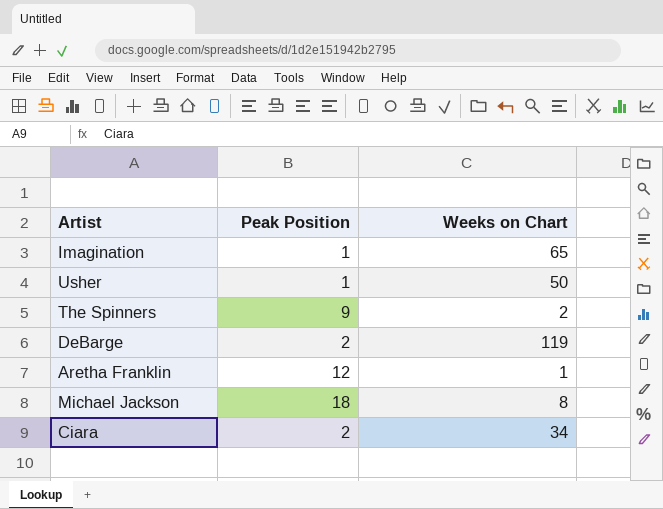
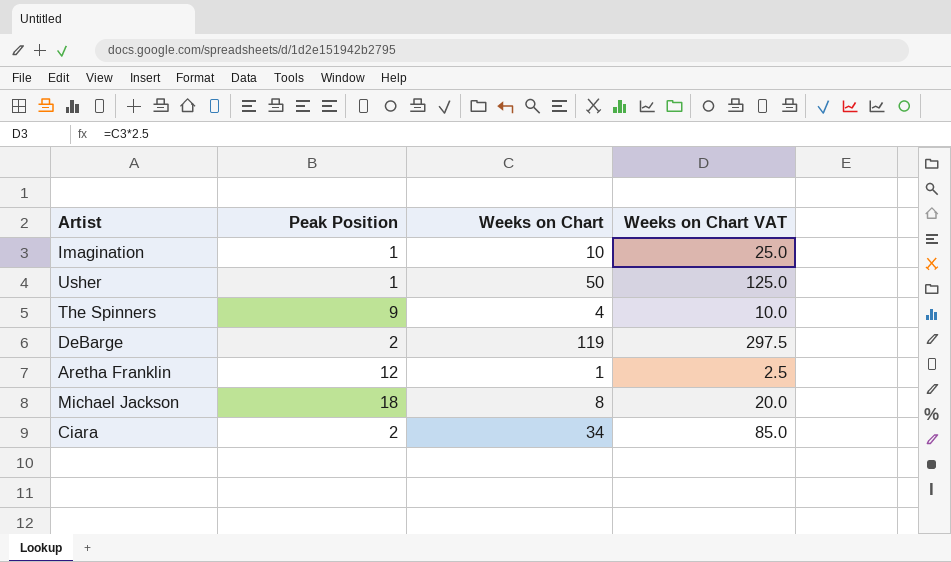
column Weeks on Chart VAT | formula: none -> [Weeks on Chart] * 2.5
Imagination | Weeks on Chart: 65 -> 10
The Spinners | Weeks on Chart: 2 -> 4

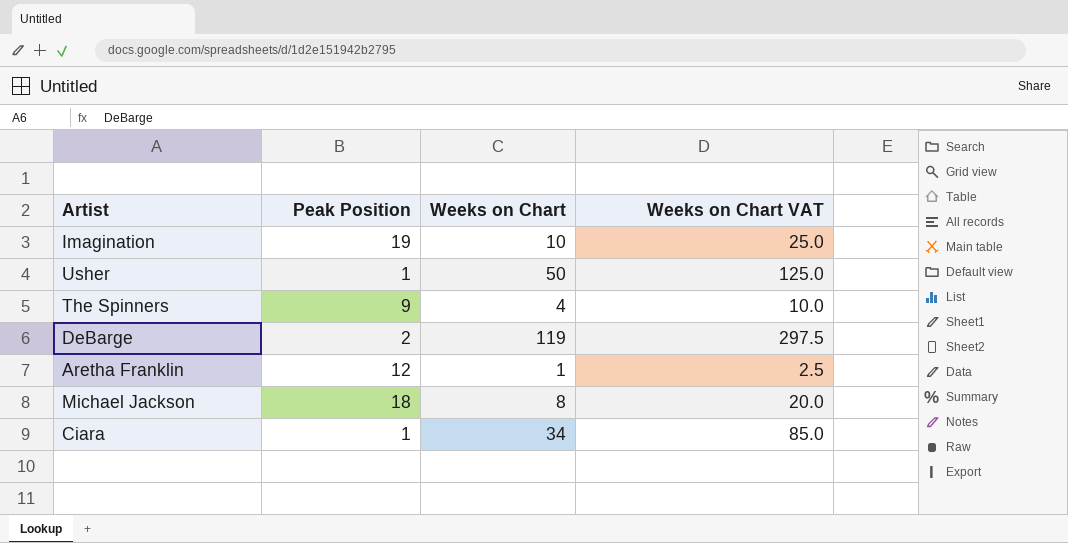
Imagination | Peak Position: 1 -> 19
Ciara | Peak Position: 2 -> 1

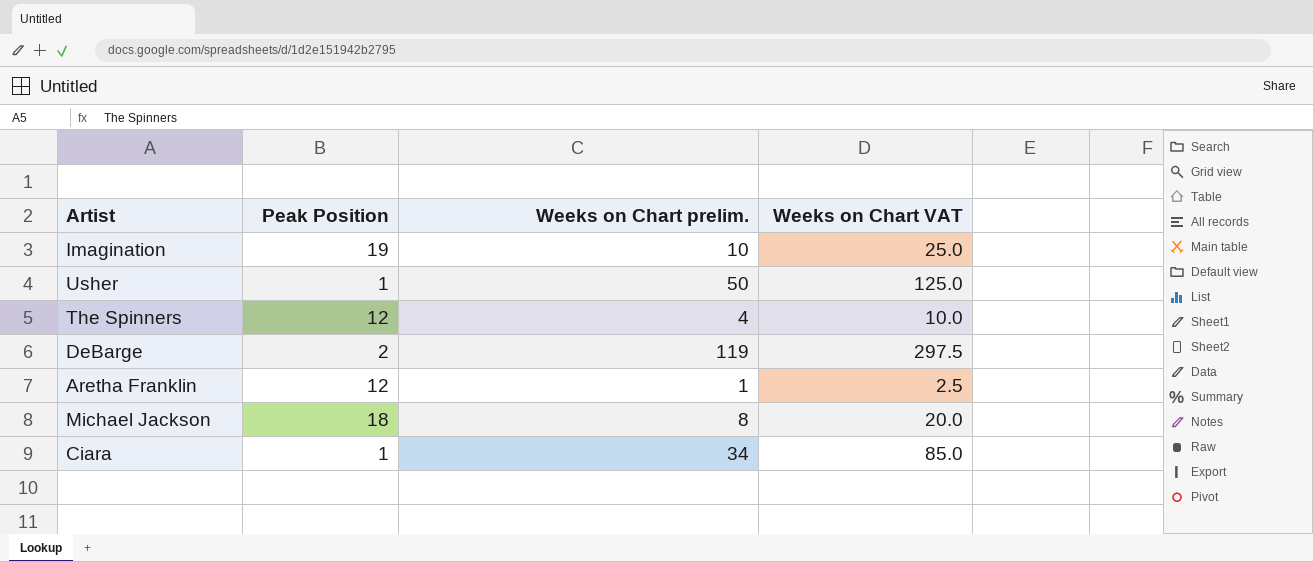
column name: Weeks on Chart -> Weeks on Chart prelim.
The Spinners | Peak Position: 9 -> 12

